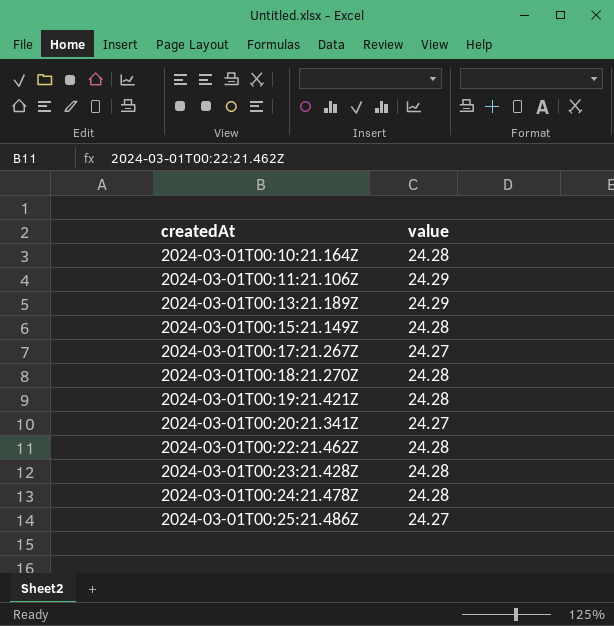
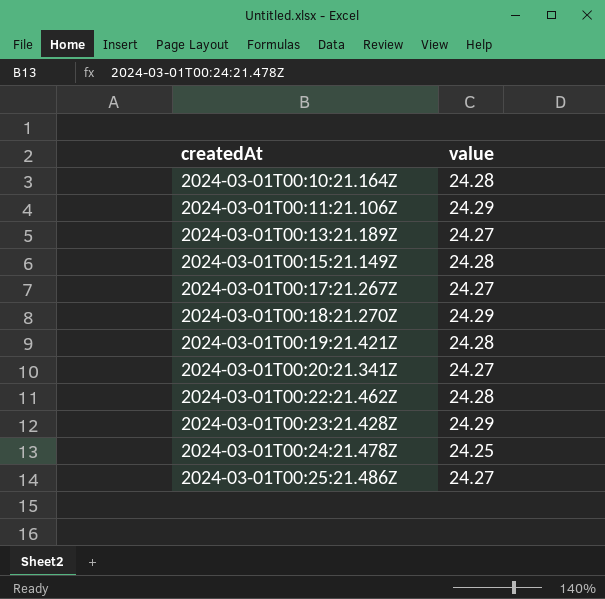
2024-03-01T00:13:21.189Z | value: 24.29 -> 24.27
2024-03-01T00:18:21.270Z | value: 24.28 -> 24.29
2024-03-01T00:23:21.428Z | value: 24.28 -> 24.29
2024-03-01T00:24:21.478Z | value: 24.28 -> 24.25

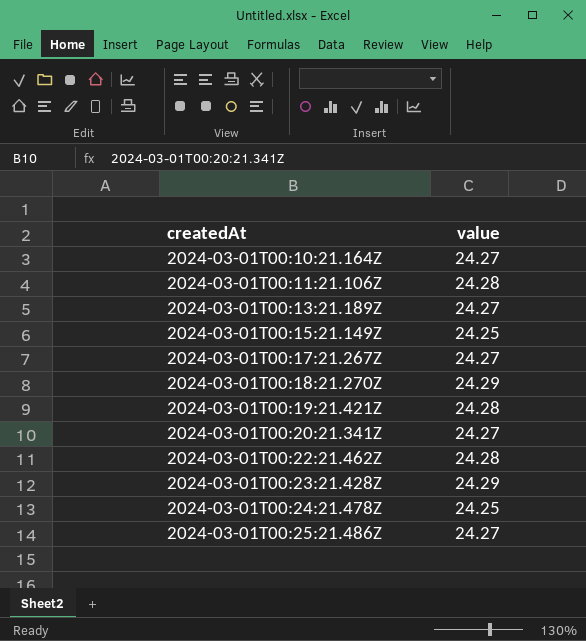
2024-03-01T00:10:21.164Z | value: 24.28 -> 24.27
2024-03-01T00:11:21.106Z | value: 24.29 -> 24.28
2024-03-01T00:15:21.149Z | value: 24.28 -> 24.25

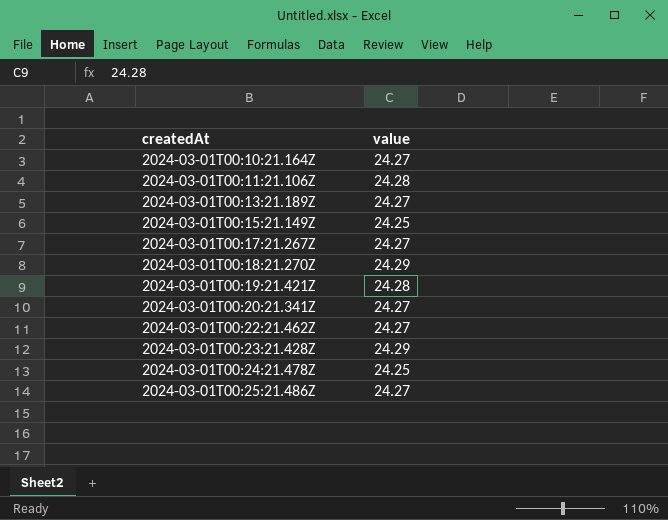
2024-03-01T00:22:21.462Z | value: 24.28 -> 24.27

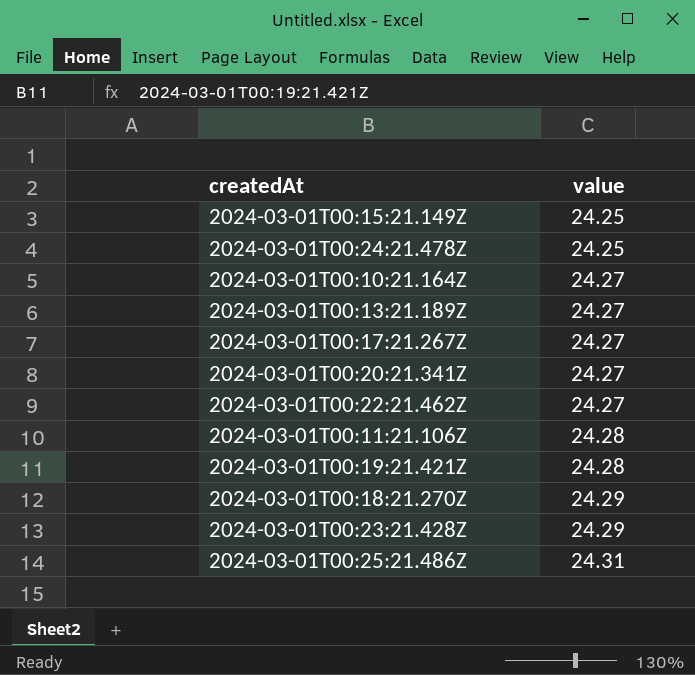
row order: createdAt ascending -> value ascending
2024-03-01T00:25:21.486Z | value: 24.27 -> 24.31

